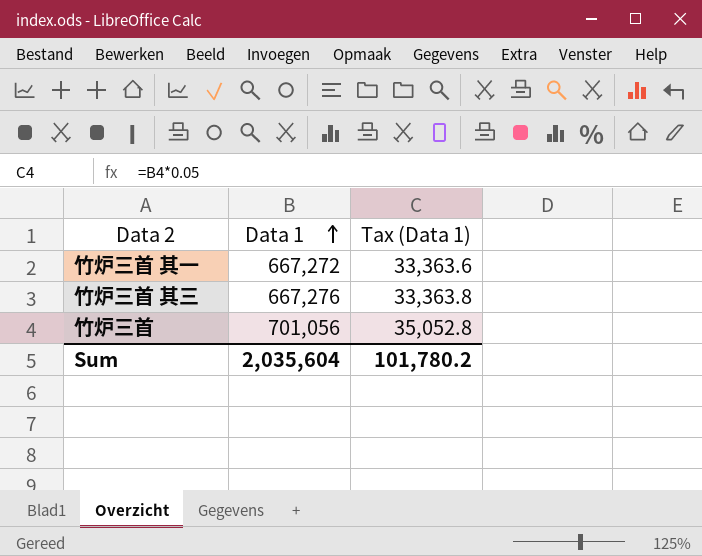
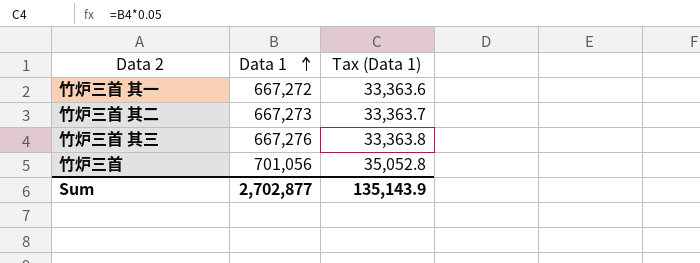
row 竹炉三首 其二: none -> 667,273 | 33,363.7
Sum | Data 1: 2,035,604 -> 2,702,877
Sum | Tax (Data 1): 101,780.2 -> 135,143.9

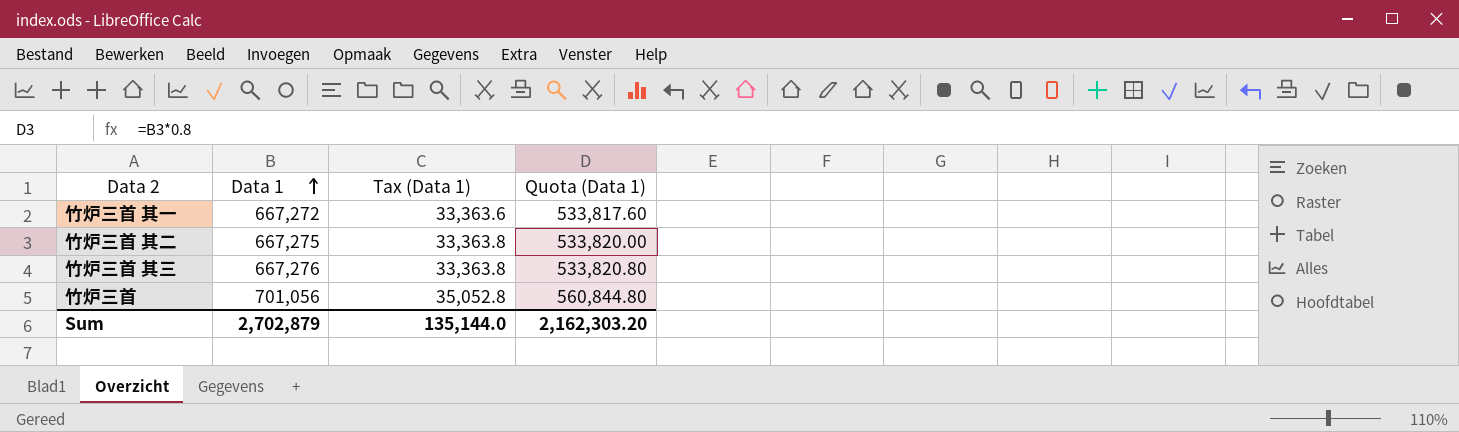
column Quota (Data 1) | formula: none -> [Data 1] * 0.8
竹炉三首 其二 | Data 1: 667,273 -> 667,275
竹炉三首 其二 | Tax (Data 1): 33,363.7 -> 33,363.8
Sum | Data 1: 2,702,877 -> 2,702,879
Sum | Tax (Data 1): 135,143.9 -> 135,144.0

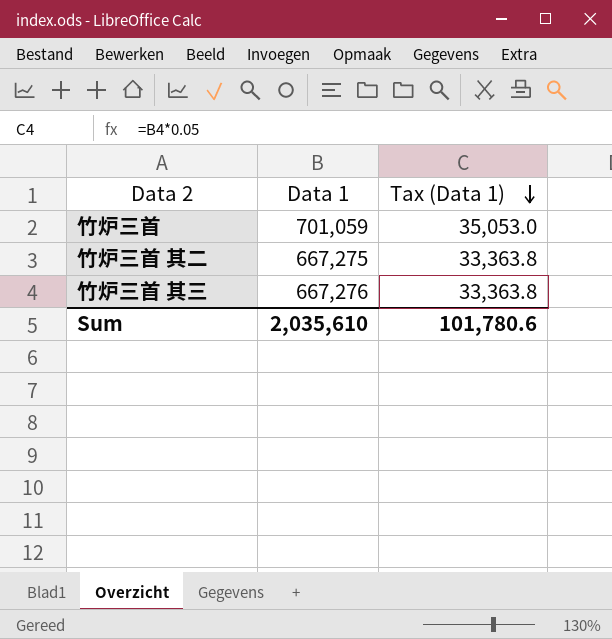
row order: Data 1 ascending -> Tax (Data 1) descending
column Quota (Data 1) | formula: [Data 1] * 0.8 -> none
row 竹炉三首 其一: 667,272 | 33,363.6 | 533,817.60 -> none
竹炉三首 | Data 1: 701,056 -> 701,059
竹炉三首 | Tax (Data 1): 35,052.8 -> 35,053.0
Sum | Data 1: 2,702,879 -> 2,035,610
Sum | Tax (Data 1): 135,144.0 -> 101,780.6

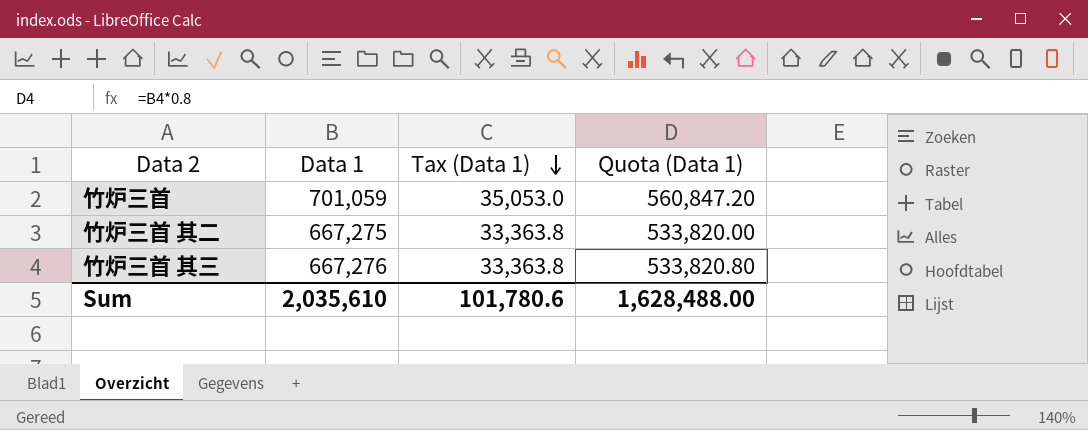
column Quota (Data 1) | formula: none -> [Data 1] * 0.8

